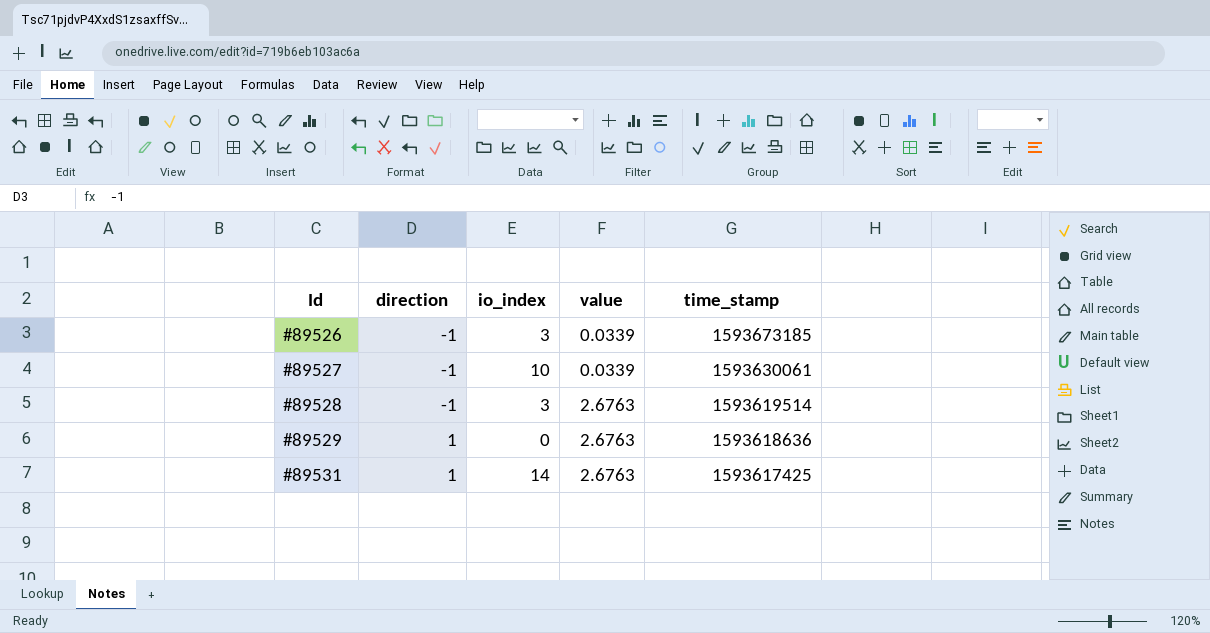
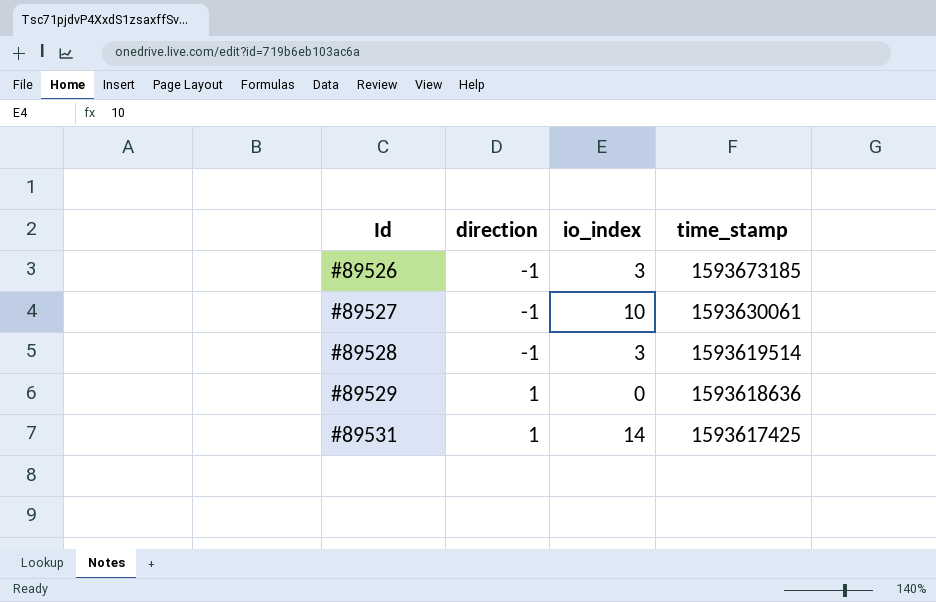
column value | position: 4 -> none

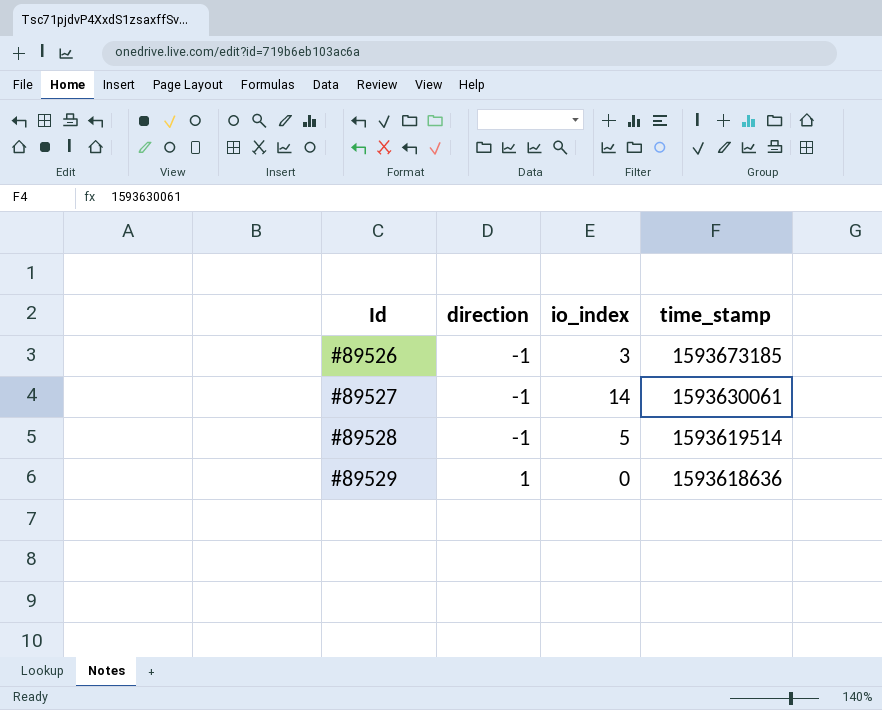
row #89531: 1 | 14 | 1593617425 -> none
#89527 | io_index: 10 -> 14
#89528 | io_index: 3 -> 5

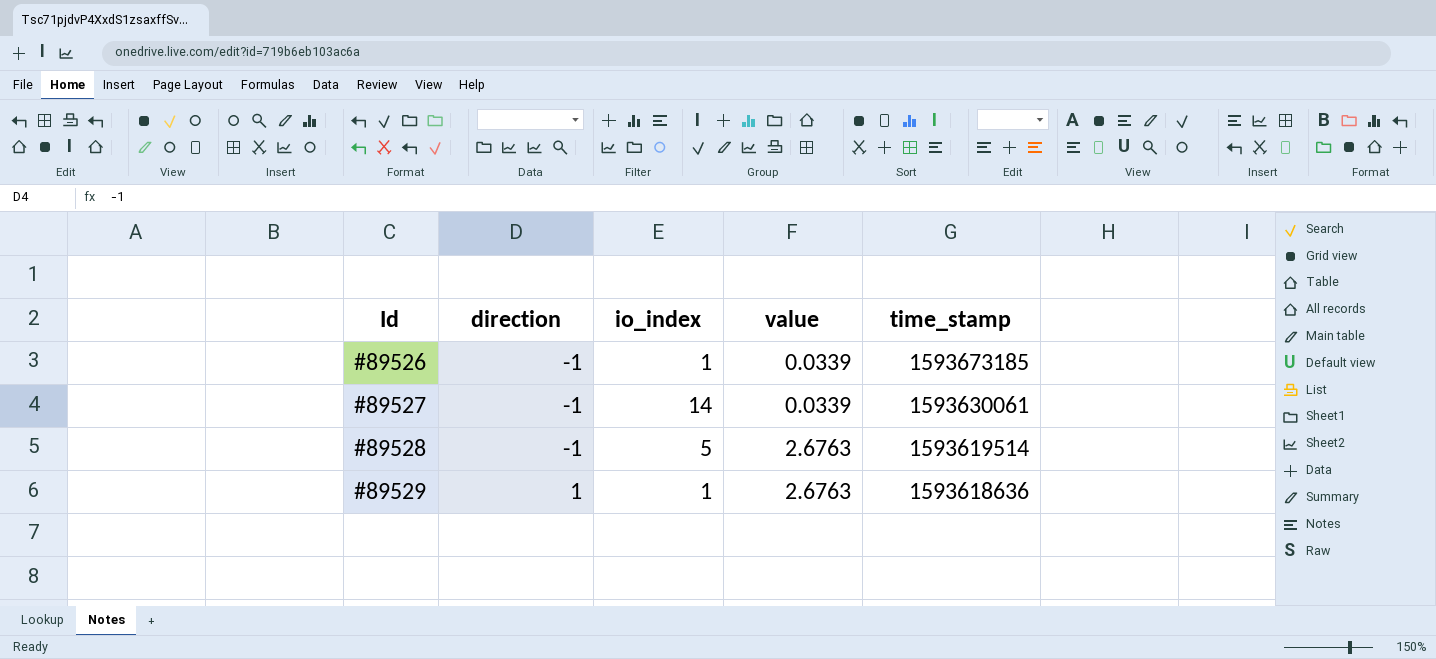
column value | position: none -> 4
#89526 | io_index: 3 -> 1
#89529 | io_index: 0 -> 1

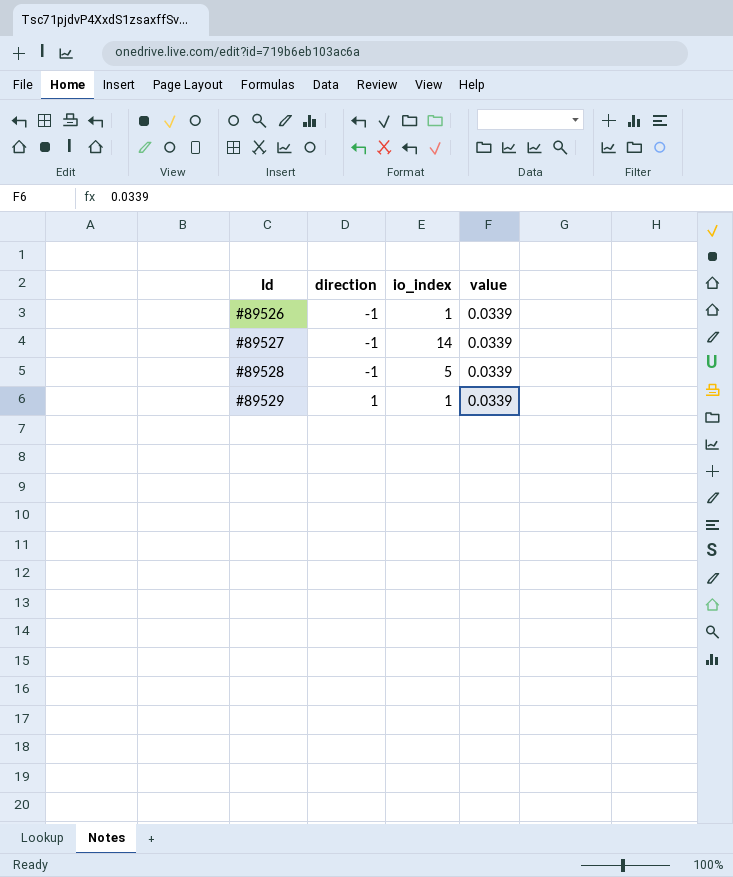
column time_stamp | position: 5 -> none
#89528 | value: 2.6763 -> 0.0339
#89529 | value: 2.6763 -> 0.0339

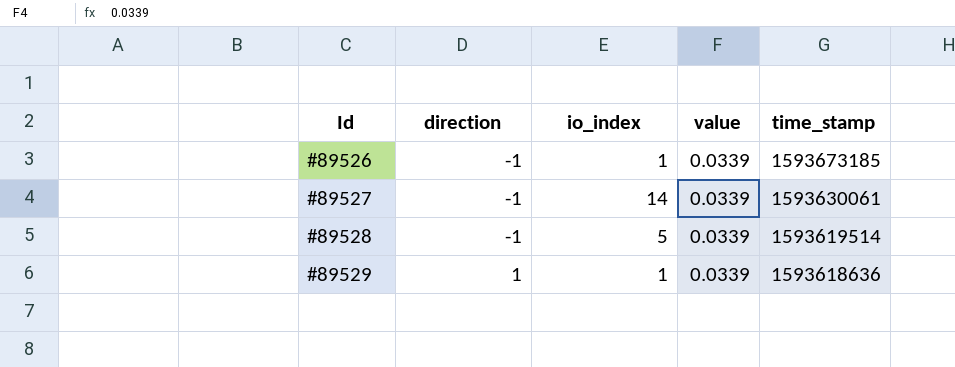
column time_stamp | position: none -> 5

